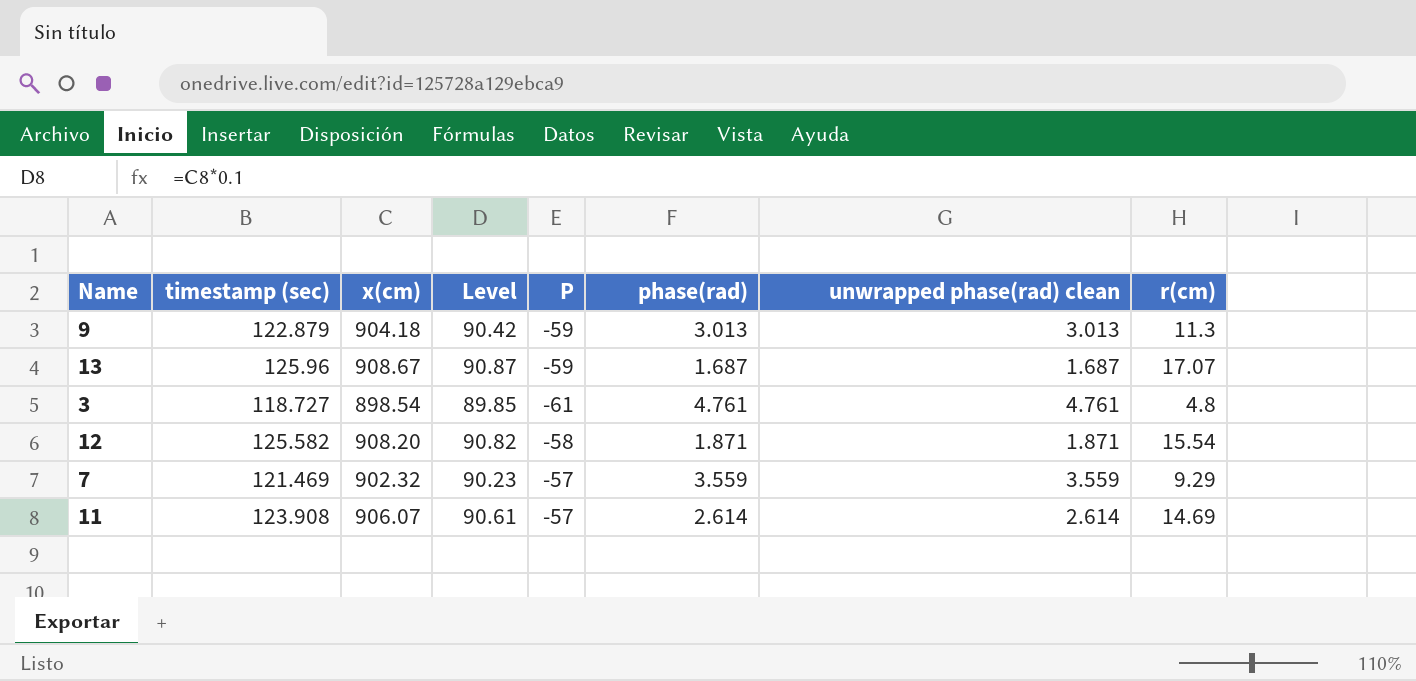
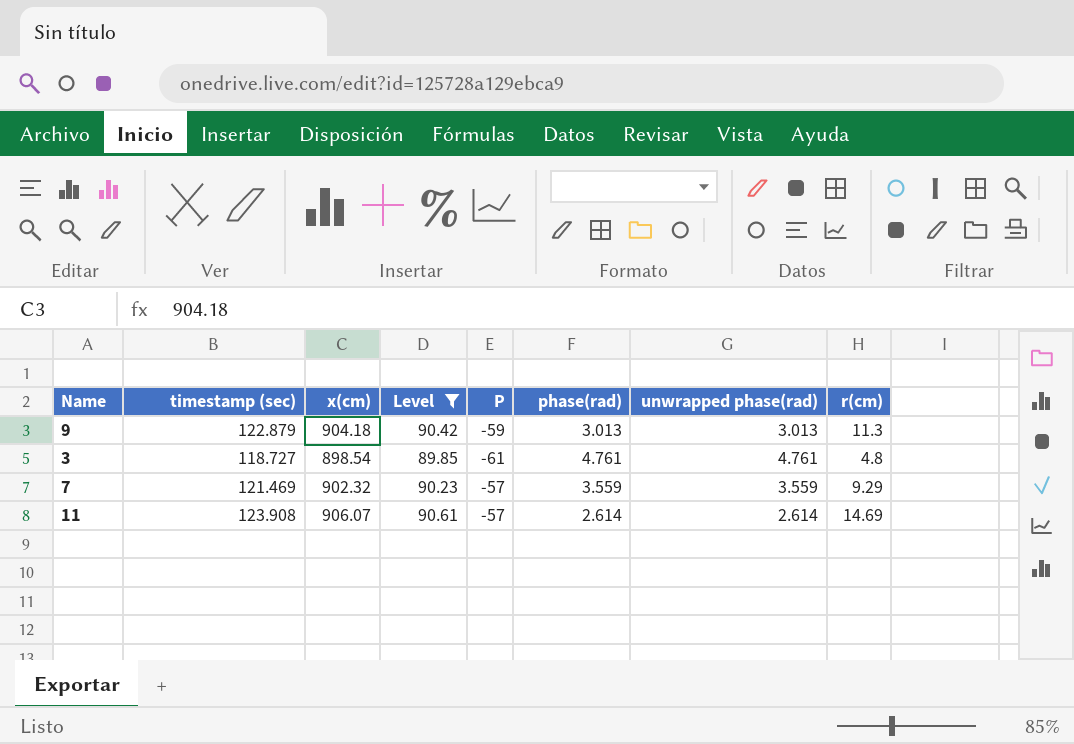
filter: none -> Level <= 90.61
column name: unwrapped phase(rad) clean -> unwrapped phase(rad)

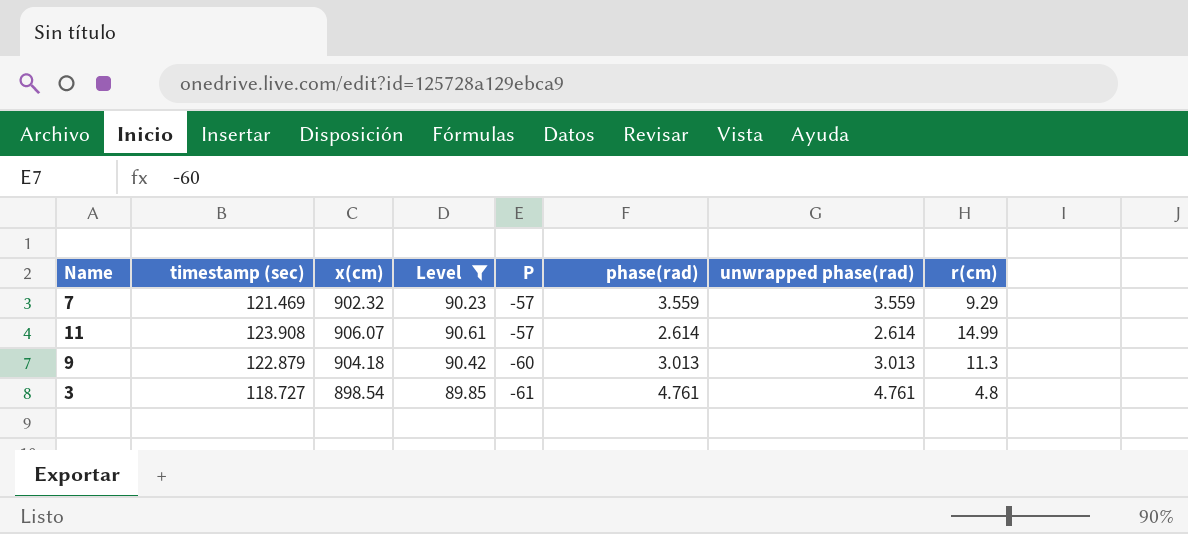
row order: none -> P descending
11 | r(cm): 14.69 -> 14.99
9 | P: -59 -> -60

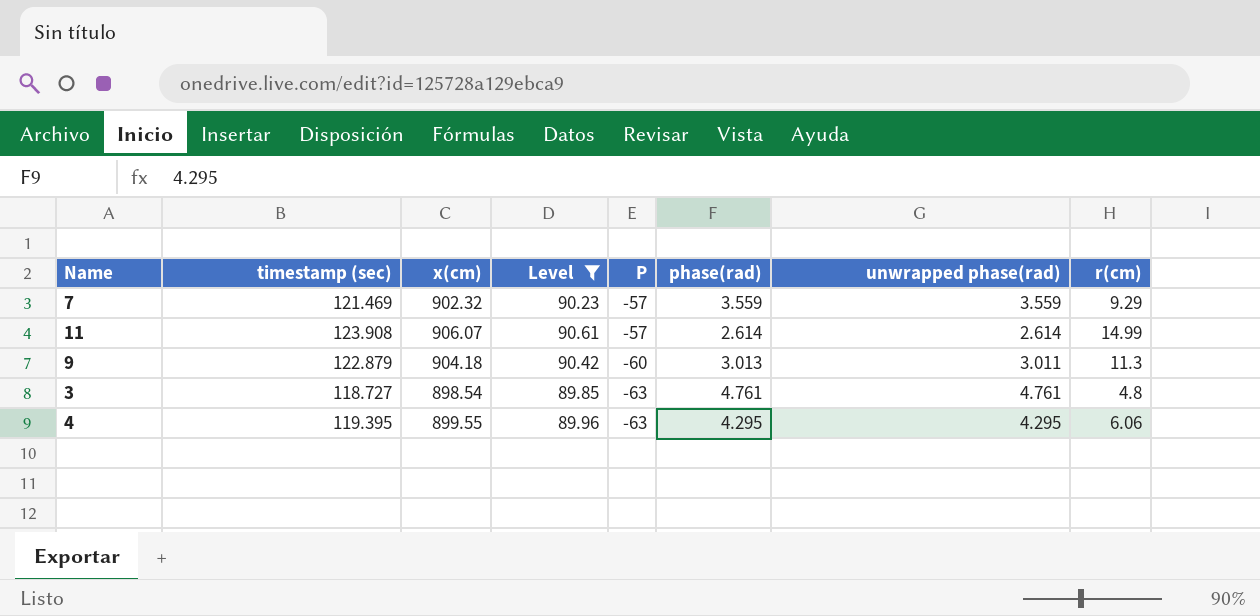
9 | unwrapped phase(rad): 3.013 -> 3.011
3 | P: -61 -> -63
row 4: none -> 119.395 | 899.55 | 89.96 | -63 | 4.295 | 4.295 | 6.06

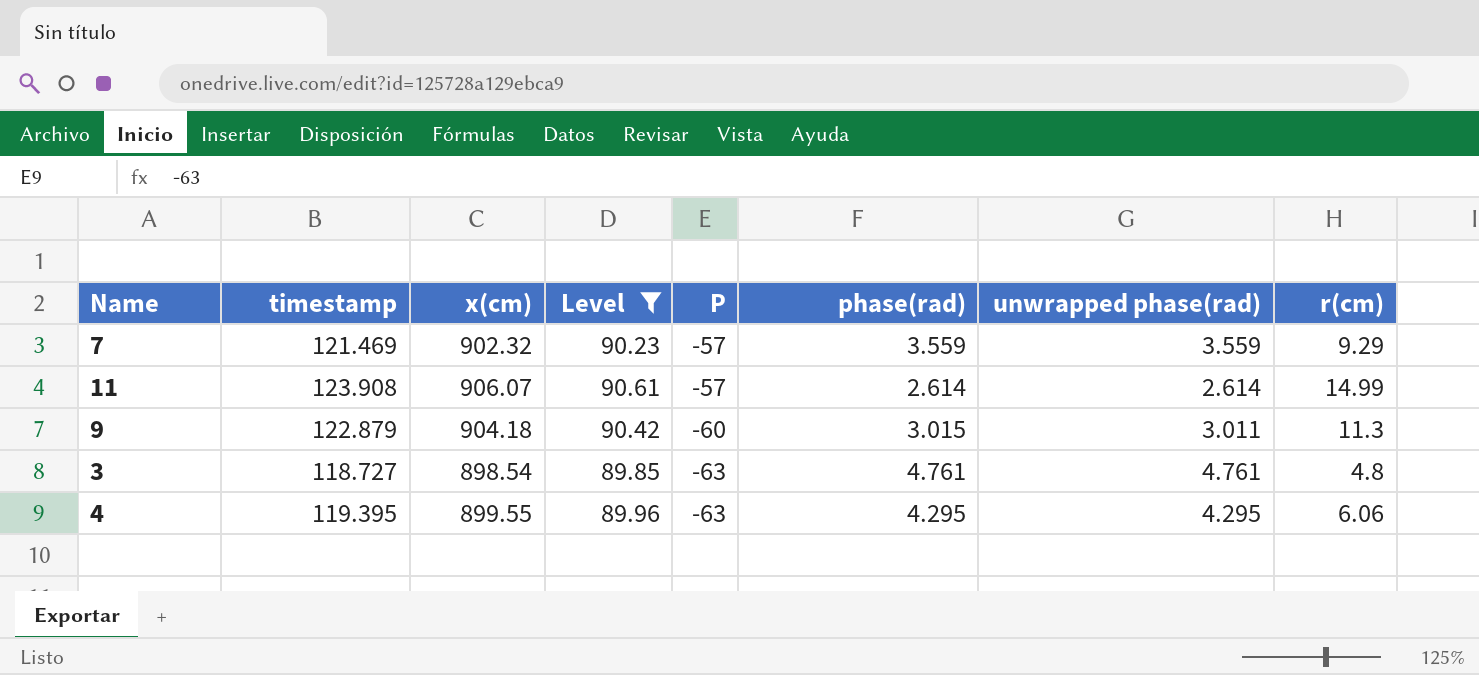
column name: timestamp (sec) -> timestamp
9 | phase(rad): 3.013 -> 3.015

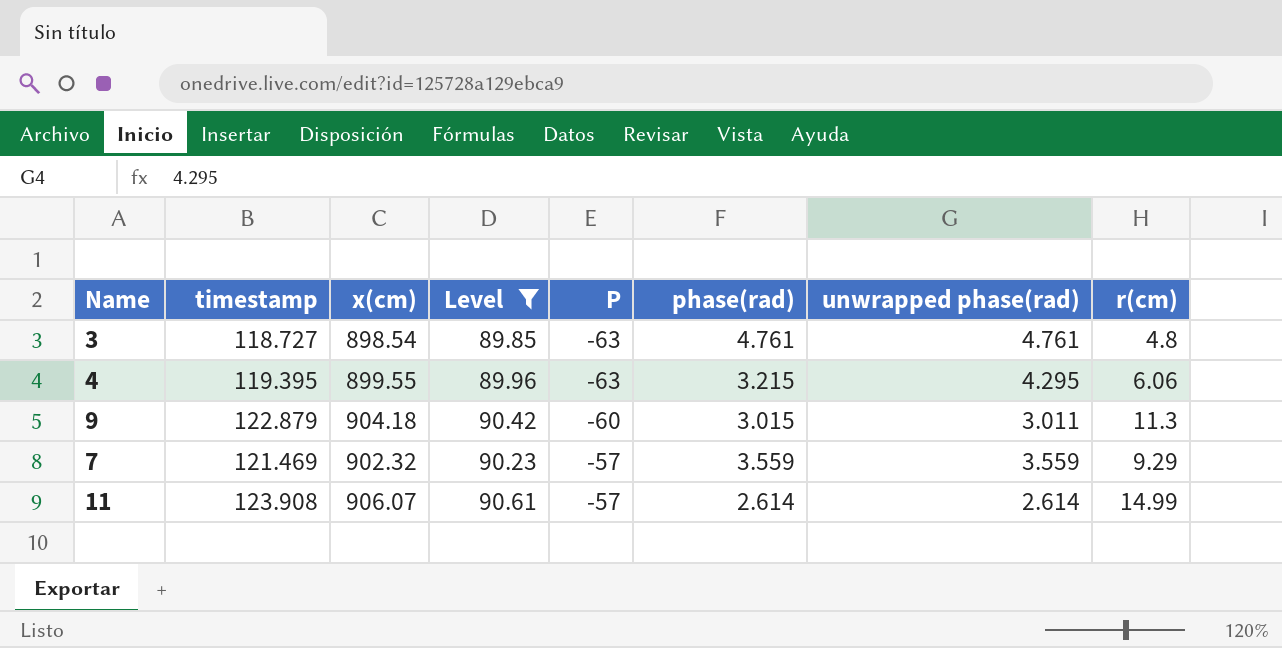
row order: P descending -> P ascending
4 | phase(rad): 4.295 -> 3.215

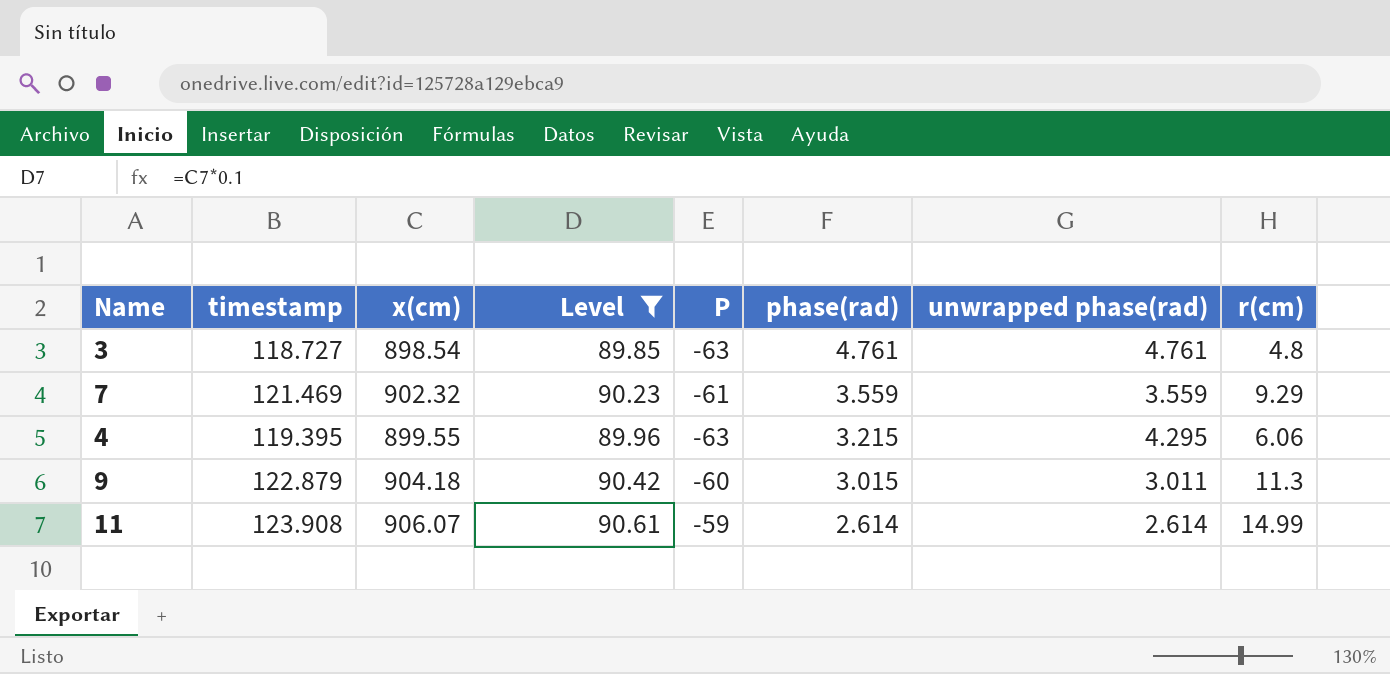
row order: P ascending -> phase(rad) descending
7 | P: -57 -> -61
11 | P: -57 -> -59

